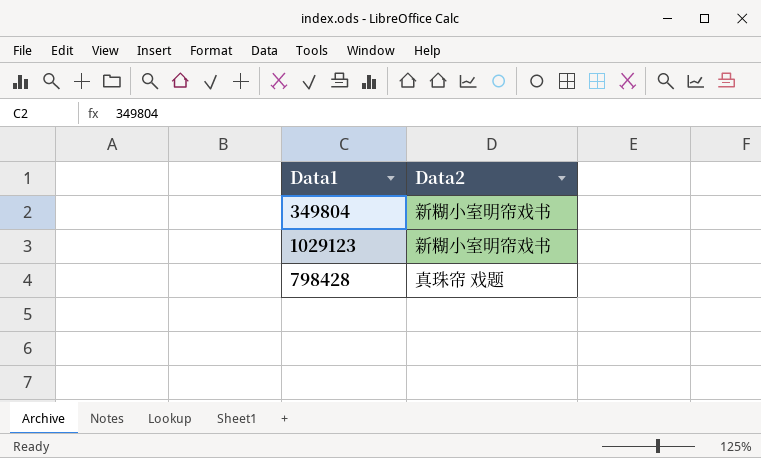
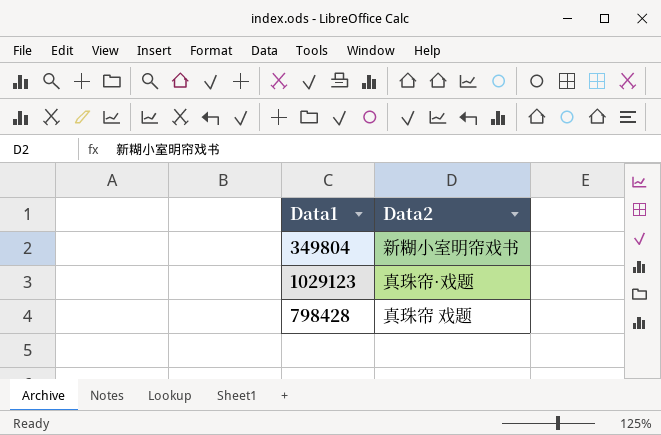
1029123 | Data2: 新糊小室明帘戏书 -> 真珠帘·戏题

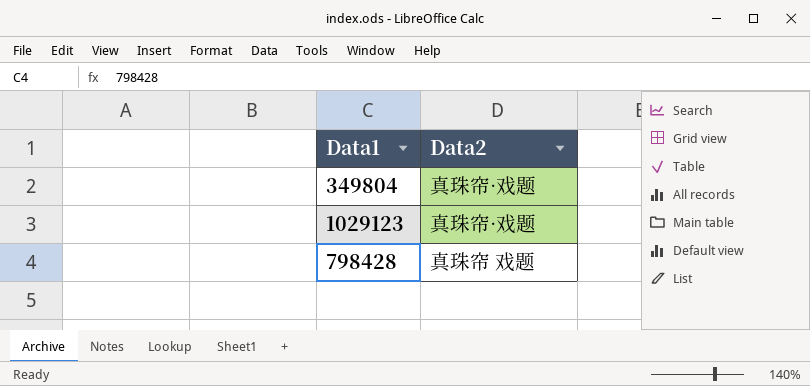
349804 | Data2: 新糊小室明帘戏书 -> 真珠帘·戏题

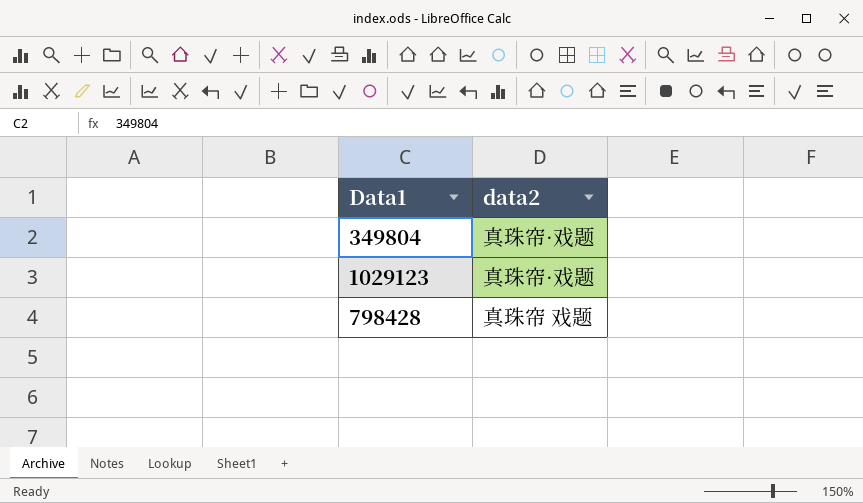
column name: Data2 -> data2

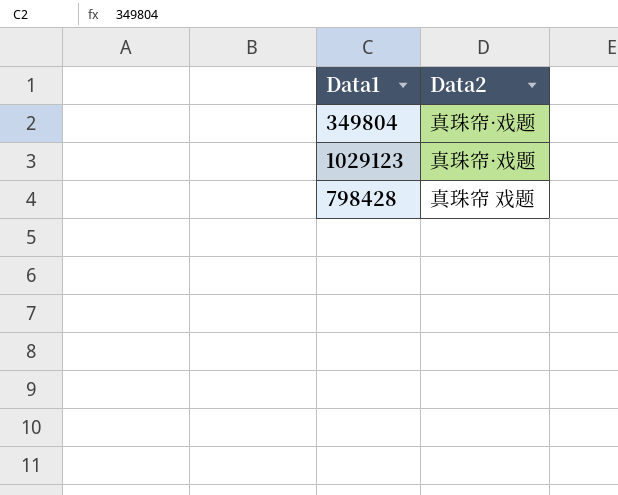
column name: data2 -> Data2

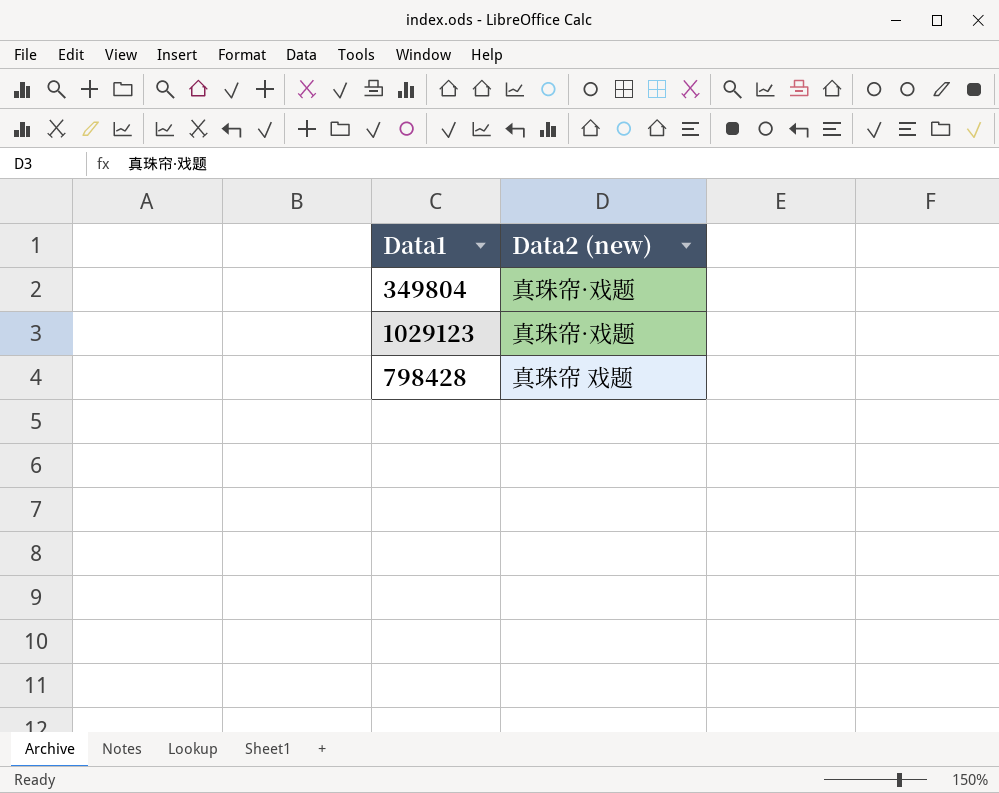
column name: Data2 -> Data2 (new)

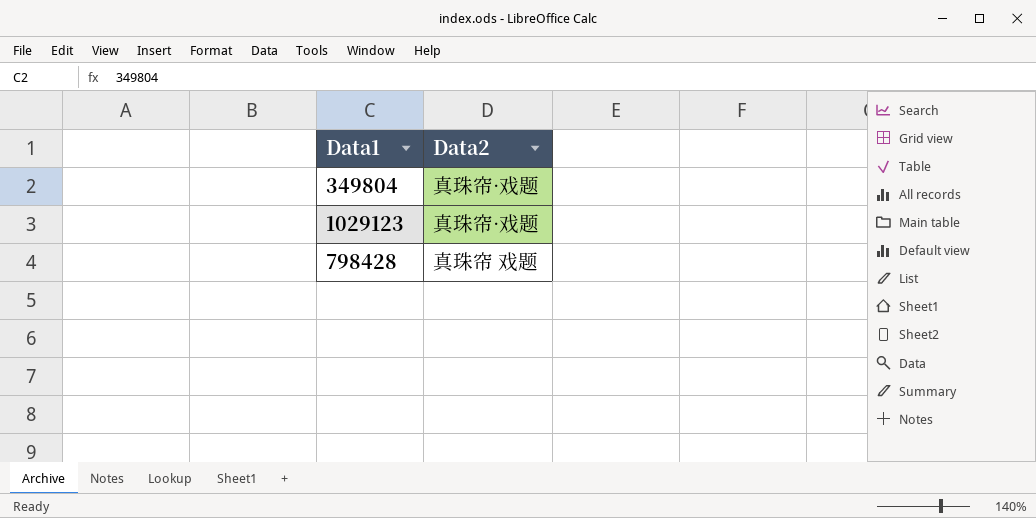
column name: Data2 (new) -> Data2

